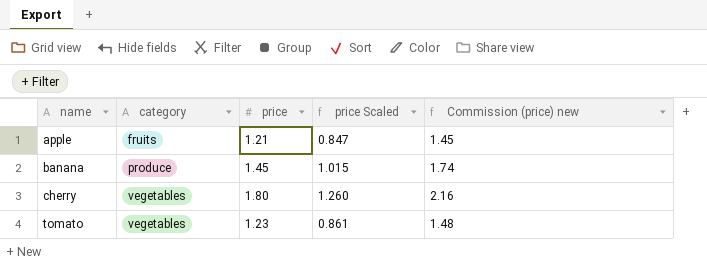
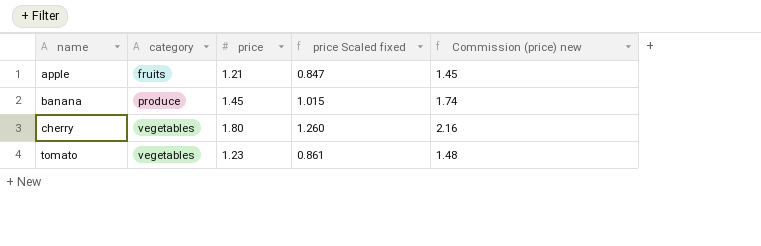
column name: price Scaled -> price Scaled fixed

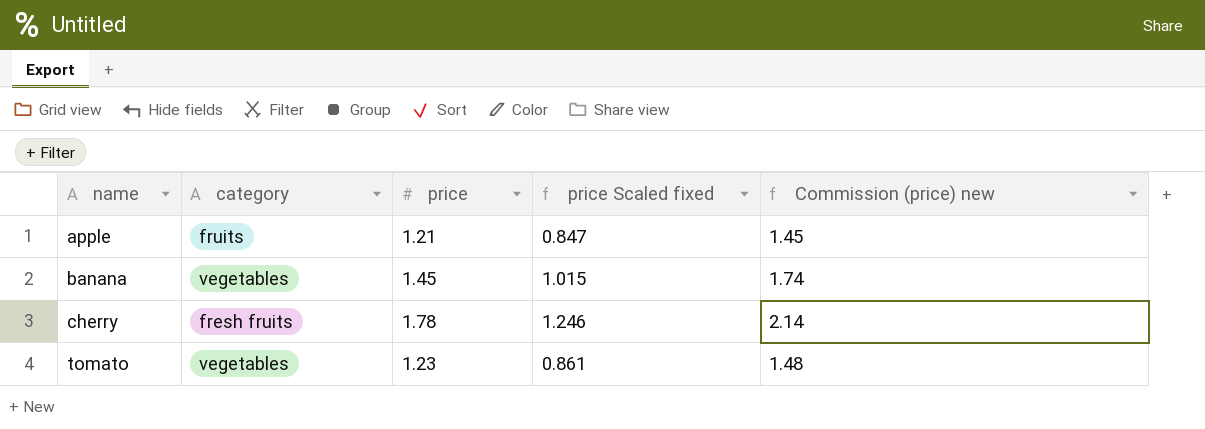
banana | category: produce -> vegetables
cherry | category: vegetables -> fresh fruits
cherry | price: 1.80 -> 1.78
cherry | price Scaled fixed: 1.260 -> 1.246
cherry | Commission (price) new: 2.16 -> 2.14

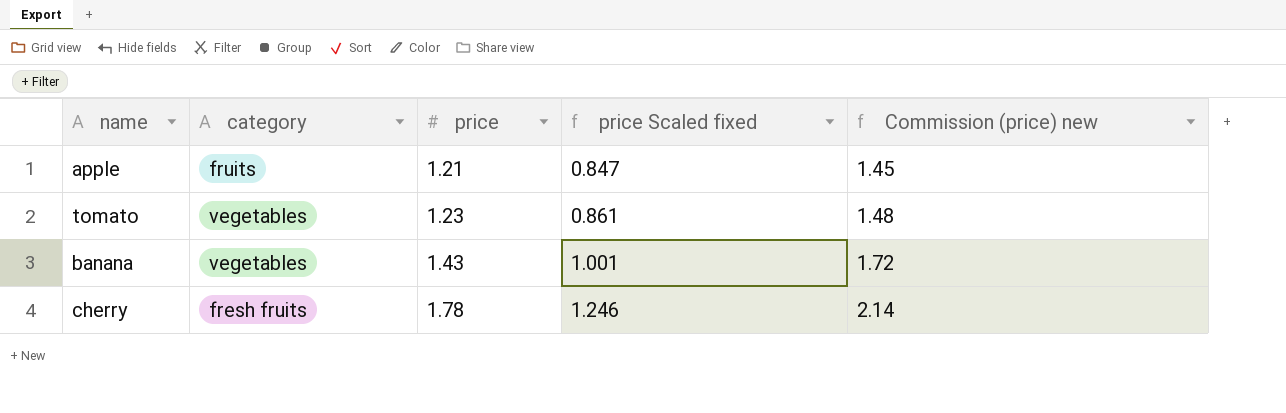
row order: name ascending -> price ascending
banana | price: 1.45 -> 1.43
banana | price Scaled fixed: 1.015 -> 1.001
banana | Commission (price) new: 1.74 -> 1.72

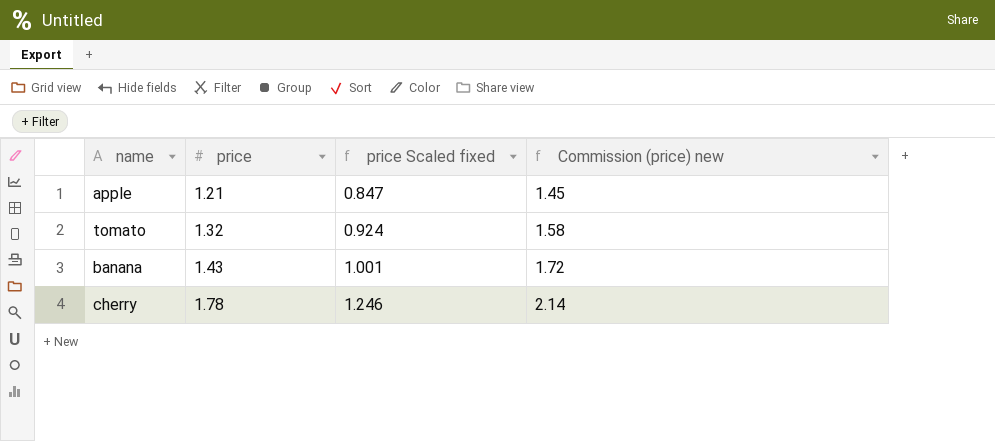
column category | position: 2 -> none
tomato | price: 1.23 -> 1.32
tomato | price Scaled fixed: 0.861 -> 0.924
tomato | Commission (price) new: 1.48 -> 1.58

